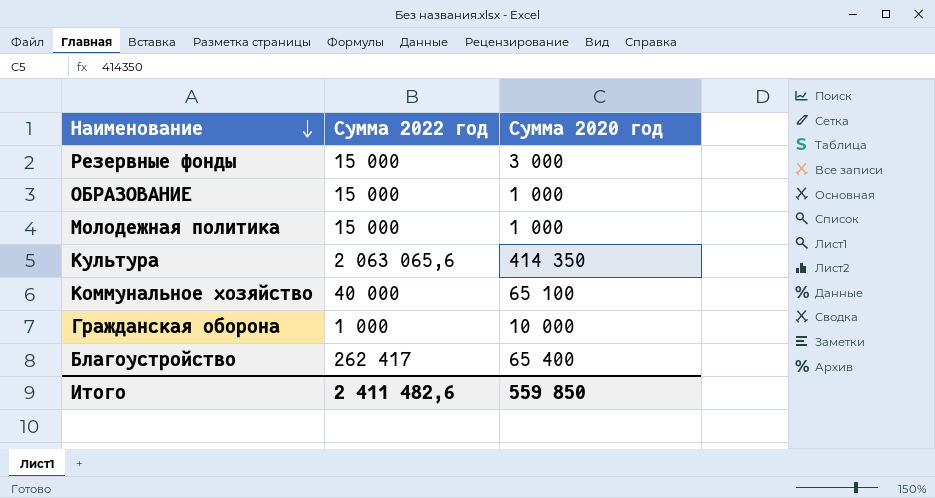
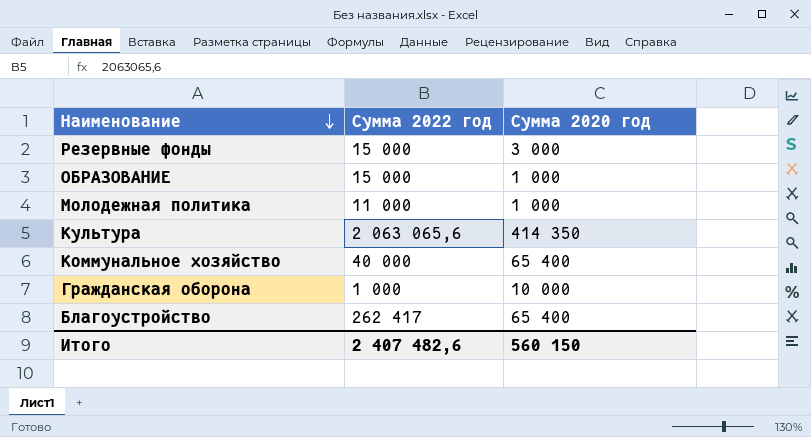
Молодежная политика | Сумма 2022 год: 15 000 -> 11 000
Коммунальное хозяйство | Сумма 2020 год: 65 100 -> 65 400
Итого | Сумма 2022 год: 2 411 482,6 -> 2 407 482,6
Итого | Сумма 2020 год: 559 850 -> 560 150

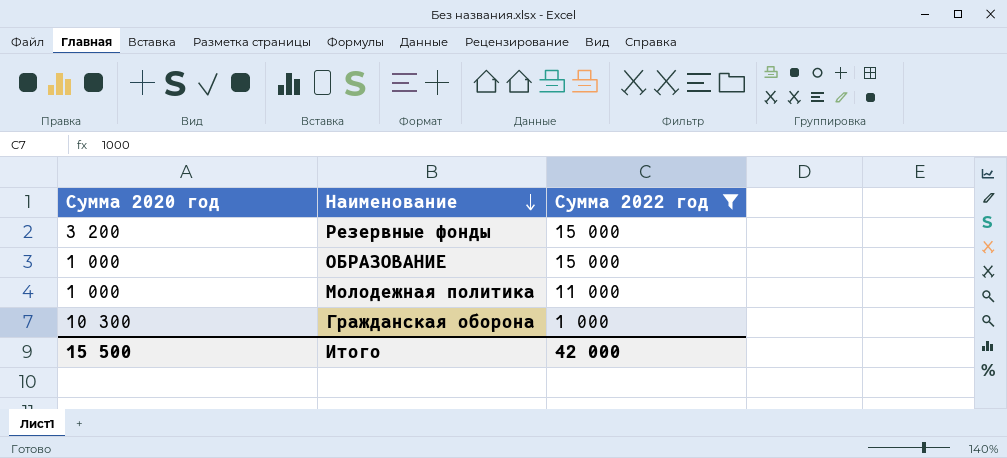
filter: none -> Сумма 2022 год <= 15 000
column Сумма 2020 год | position: 3 -> 1
Резервные фонды | Сумма 2020 год: 3 000 -> 3 200
Гражданская оборона | Сумма 2020 год: 10 000 -> 10 300
Итого | Сумма 2020 год: 560 150 -> 15 500
Итого | Сумма 2022 год: 2 407 482,6 -> 42 000

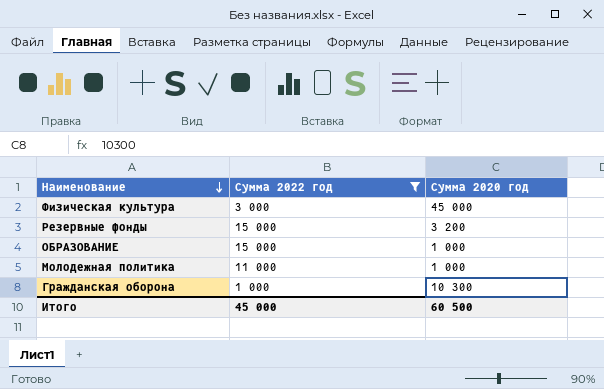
column Сумма 2020 год | position: 1 -> 3
row Физическая культура: none -> 3 000 | 45 000
Итого | Сумма 2022 год: 42 000 -> 45 000
Итого | Сумма 2020 год: 15 500 -> 60 500

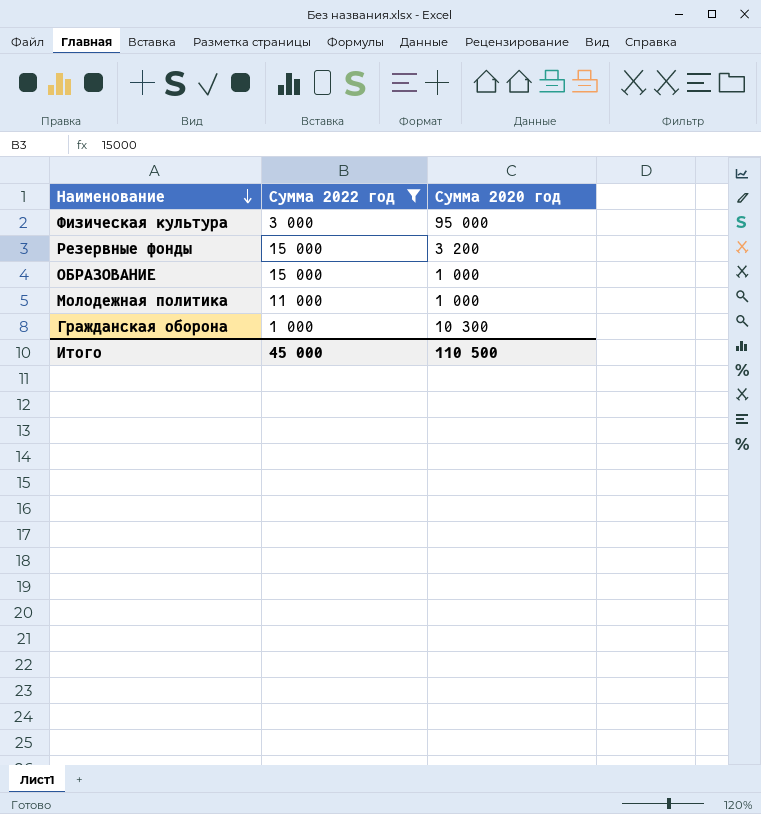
Физическая культура | Сумма 2020 год: 45 000 -> 95 000
Итого | Сумма 2020 год: 60 500 -> 110 500

